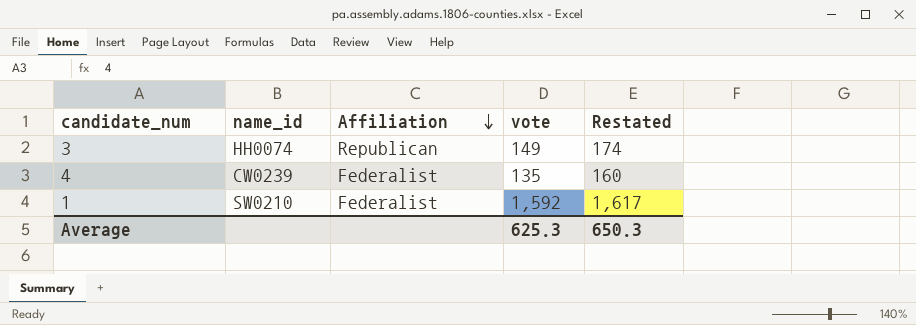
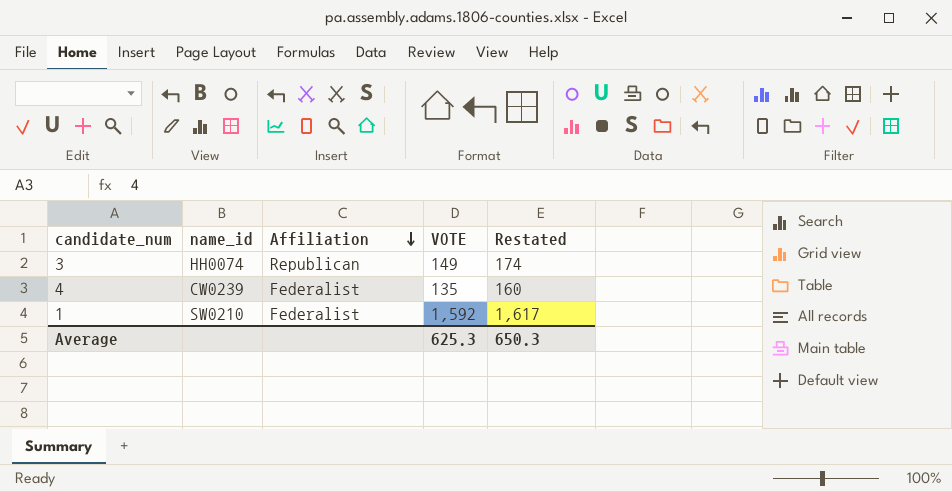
column name: vote -> VOTE

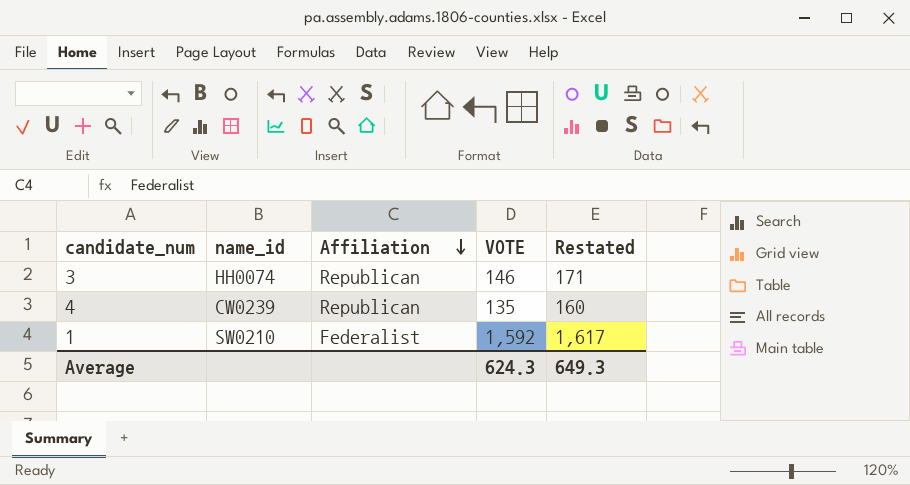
3 | VOTE: 149 -> 146
3 | Restated: 174 -> 171
4 | Affiliation: Federalist -> Republican
Average | VOTE: 625.3 -> 624.3
Average | Restated: 650.3 -> 649.3

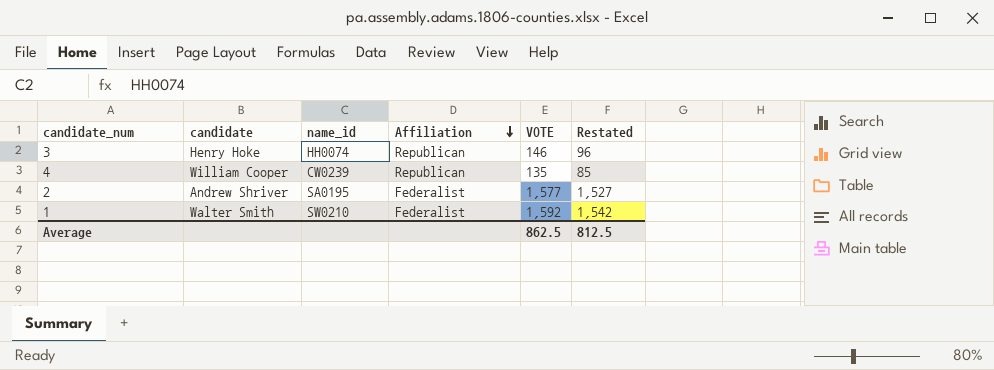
column candidate | position: none -> 2
column Restated | formula: [VOTE] + 25 -> [VOTE] - 50
row 2: none -> Andrew Shriver | SA0195 | Federalist | 1,577 | 1,527
Average | VOTE: 624.3 -> 862.5
Average | Restated: 649.3 -> 812.5

